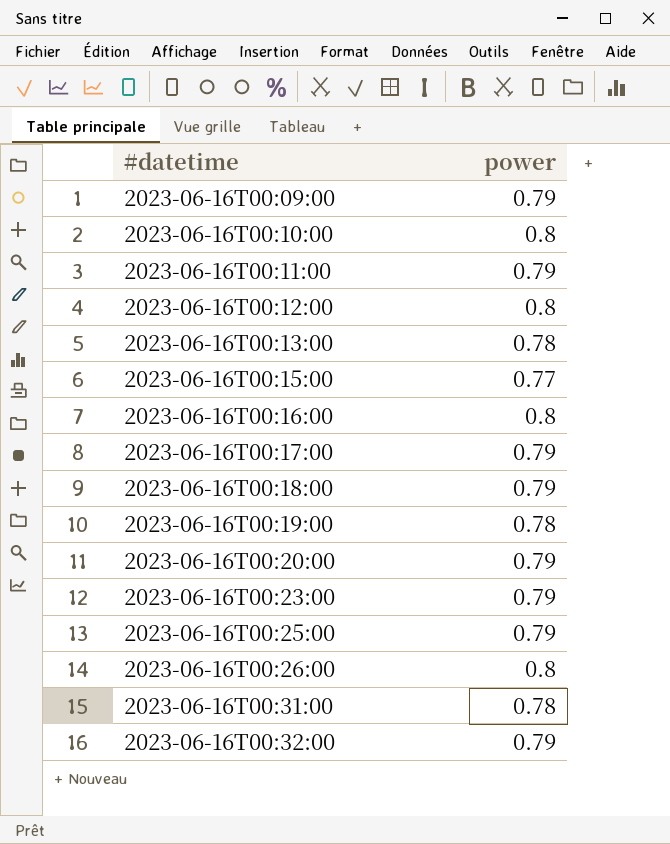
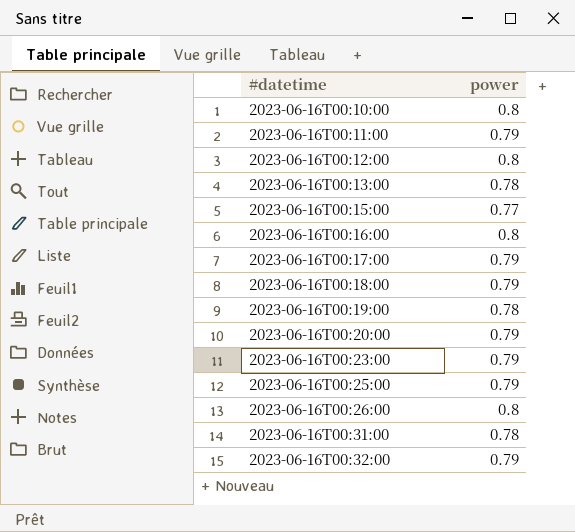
row 2023-06-16T00:09:00: 0.79 -> none

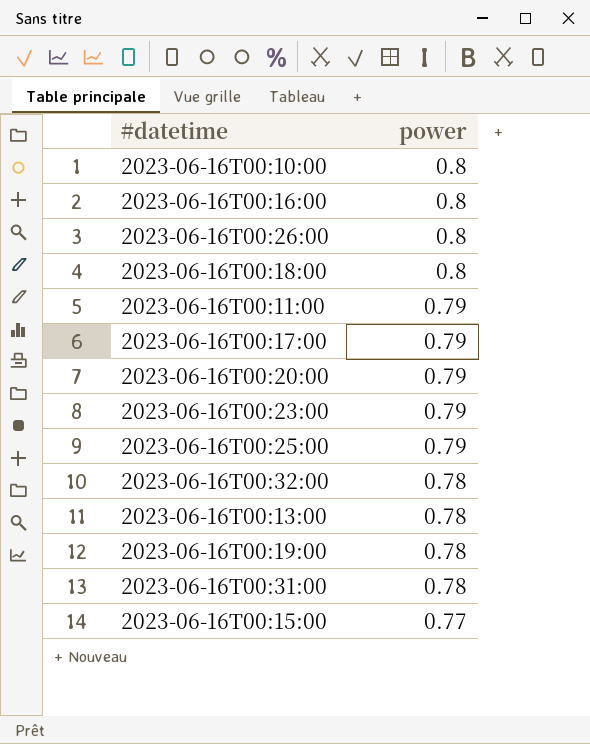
row order: #datetime ascending -> power descending
row 2023-06-16T00:12:00: 0.8 -> none
2023-06-16T00:18:00 | power: 0.79 -> 0.8
2023-06-16T00:32:00 | power: 0.79 -> 0.78

